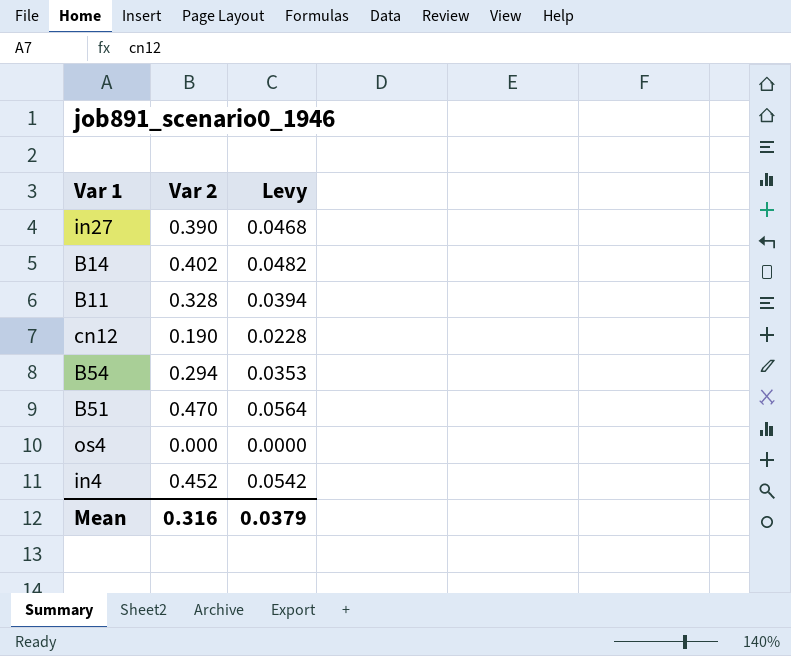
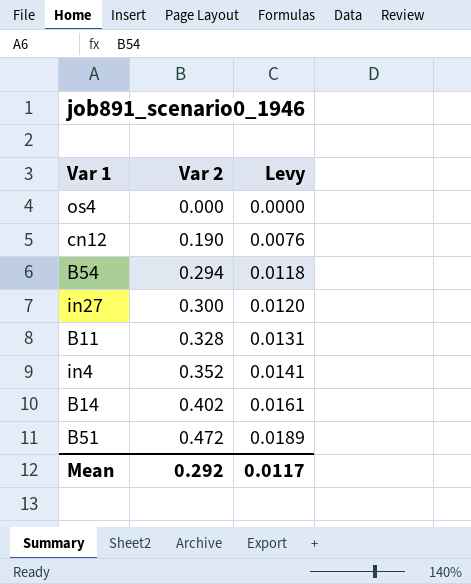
row order: none -> Var 2 ascending
column Levy | formula: [Var 2] * 0.12 -> [Var 2] * 0.04
in27 | Var 2: 0.390 -> 0.300
in4 | Var 2: 0.452 -> 0.352
B51 | Var 2: 0.470 -> 0.472
Mean | Var 2: 0.316 -> 0.292
Mean | Levy: 0.0379 -> 0.0117

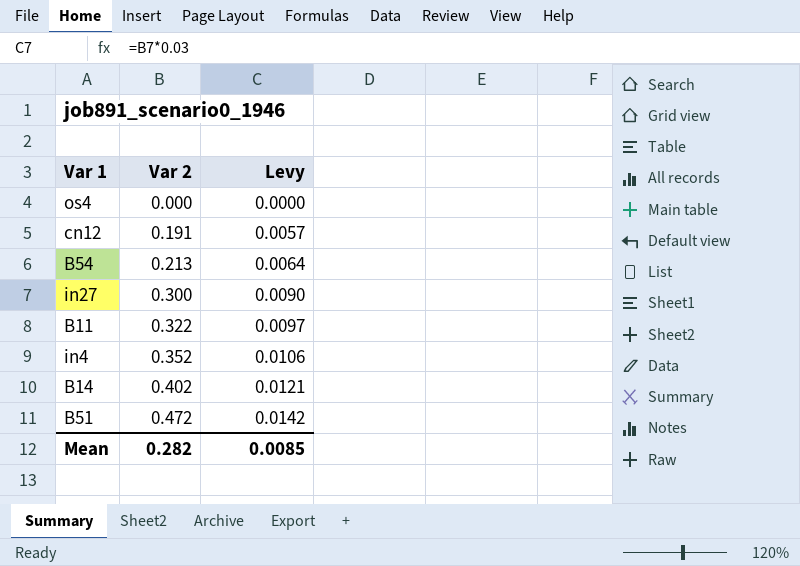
column Levy | formula: [Var 2] * 0.04 -> [Var 2] * 0.03
cn12 | Var 2: 0.190 -> 0.191
B54 | Var 2: 0.294 -> 0.213
B11 | Var 2: 0.328 -> 0.322
Mean | Var 2: 0.292 -> 0.282
Mean | Levy: 0.0117 -> 0.0085

